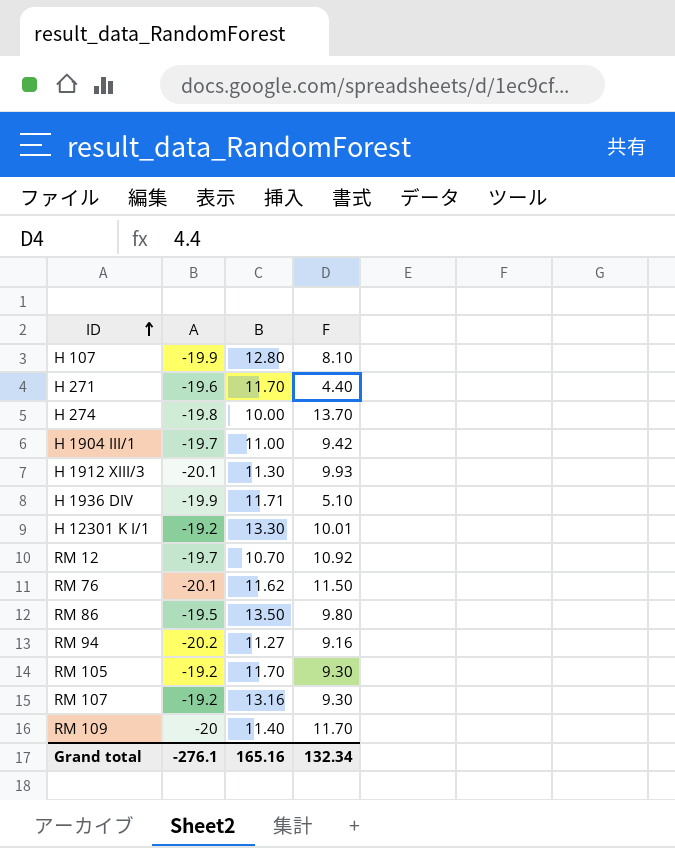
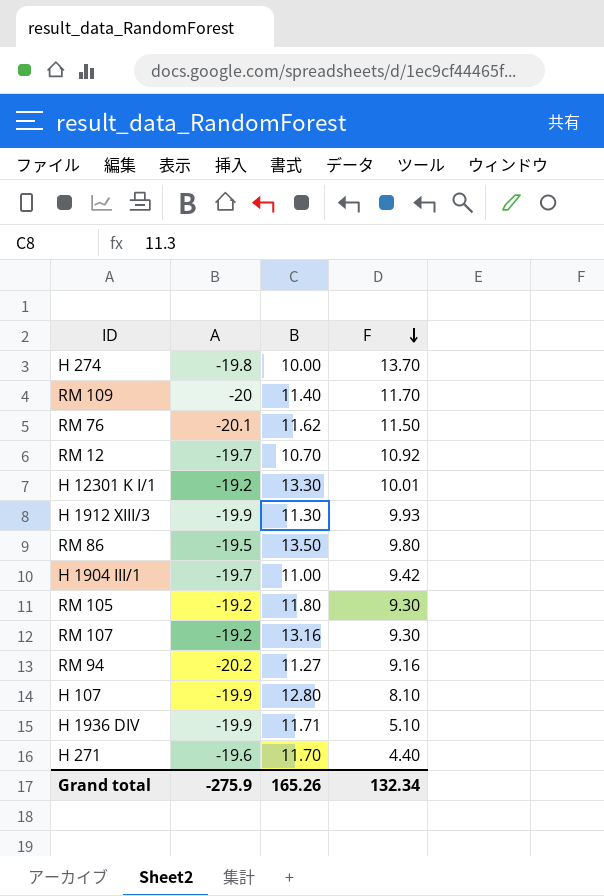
row order: ID ascending -> F descending
H 1912 XIII/3 | A: -20.1 -> -19.9
RM 105 | B: 11.70 -> 11.80
Grand total | A: -276.1 -> -275.9
Grand total | B: 165.16 -> 165.26

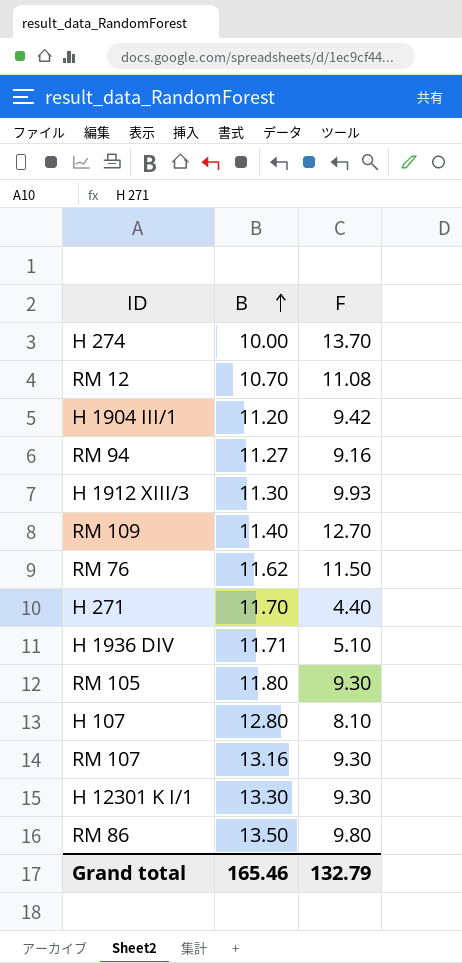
row order: F descending -> B ascending
column A | position: 2 -> none
RM 12 | F: 10.92 -> 11.08
H 1904 III/1 | B: 11.00 -> 11.20
RM 109 | F: 11.70 -> 12.70
H 12301 K I/1 | F: 10.01 -> 9.30
Grand total | B: 165.26 -> 165.46
Grand total | F: 132.34 -> 132.79

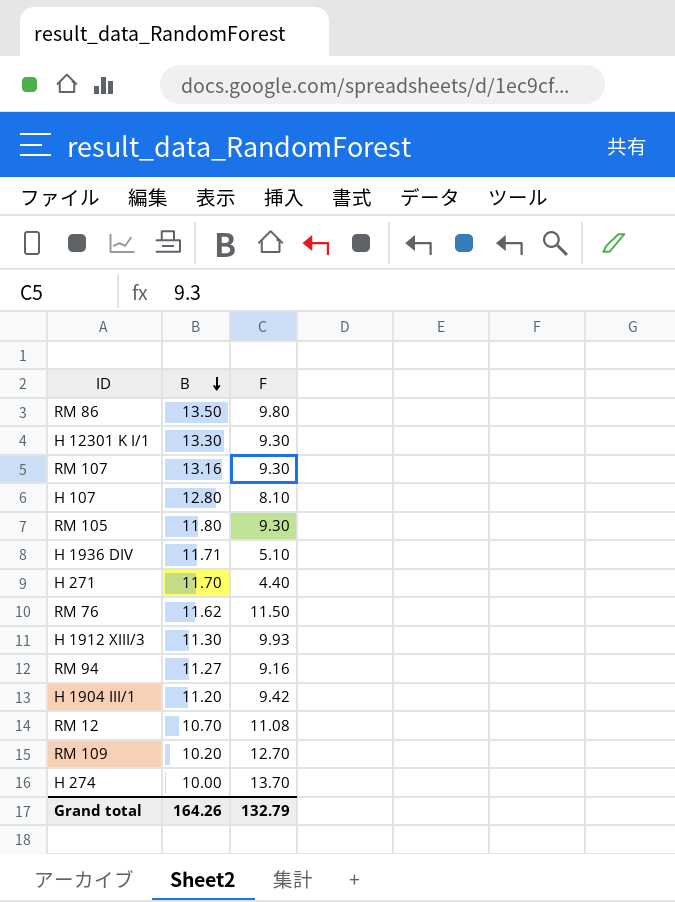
row order: B ascending -> B descending
RM 109 | B: 11.40 -> 10.20
Grand total | B: 165.46 -> 164.26

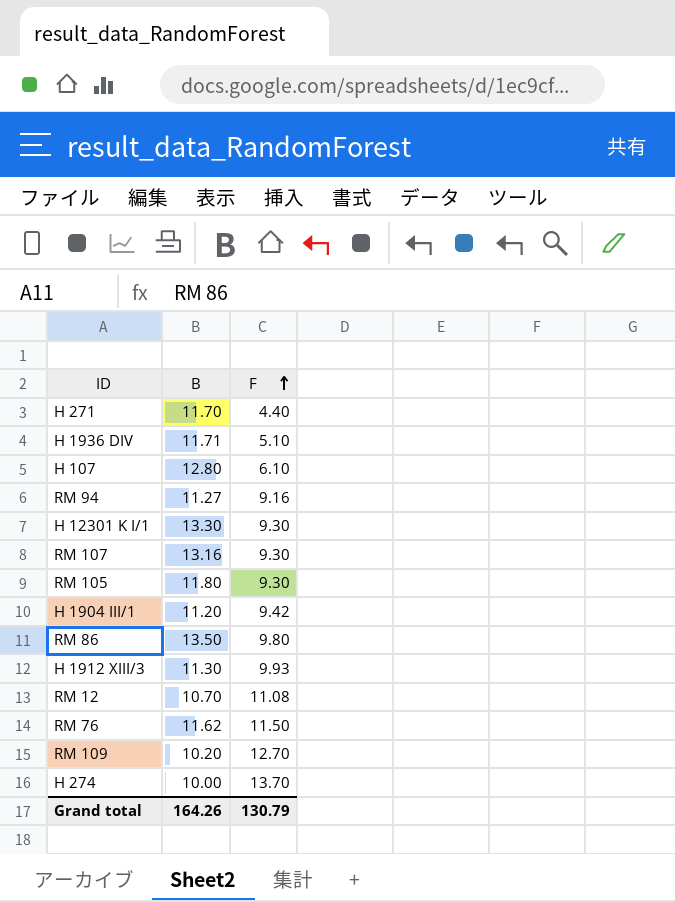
row order: B descending -> F ascending
H 107 | F: 8.10 -> 6.10
Grand total | F: 132.79 -> 130.79

